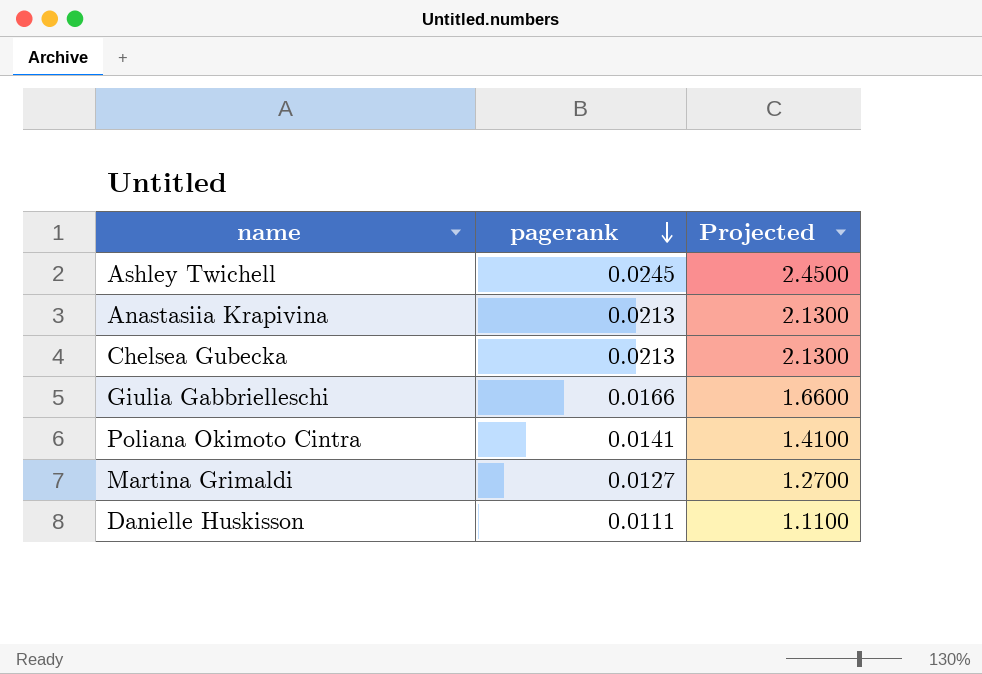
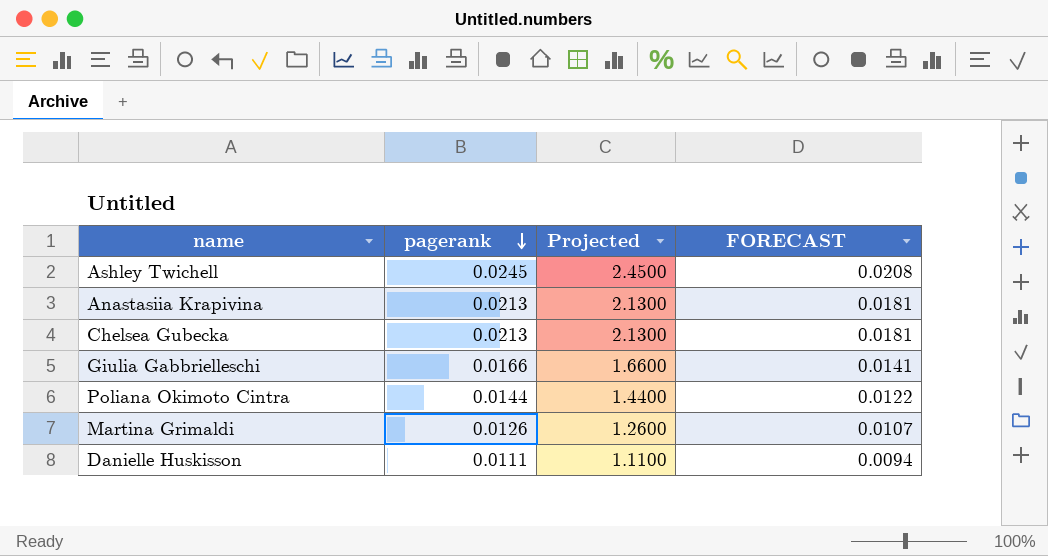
column FORECAST | formula: none -> [pagerank] * 0.85
Poliana Okimoto Cintra | pagerank: 0.0141 -> 0.0144
Poliana Okimoto Cintra | Projected: 1.4100 -> 1.4400
Martina Grimaldi | pagerank: 0.0127 -> 0.0126
Martina Grimaldi | Projected: 1.2700 -> 1.2600

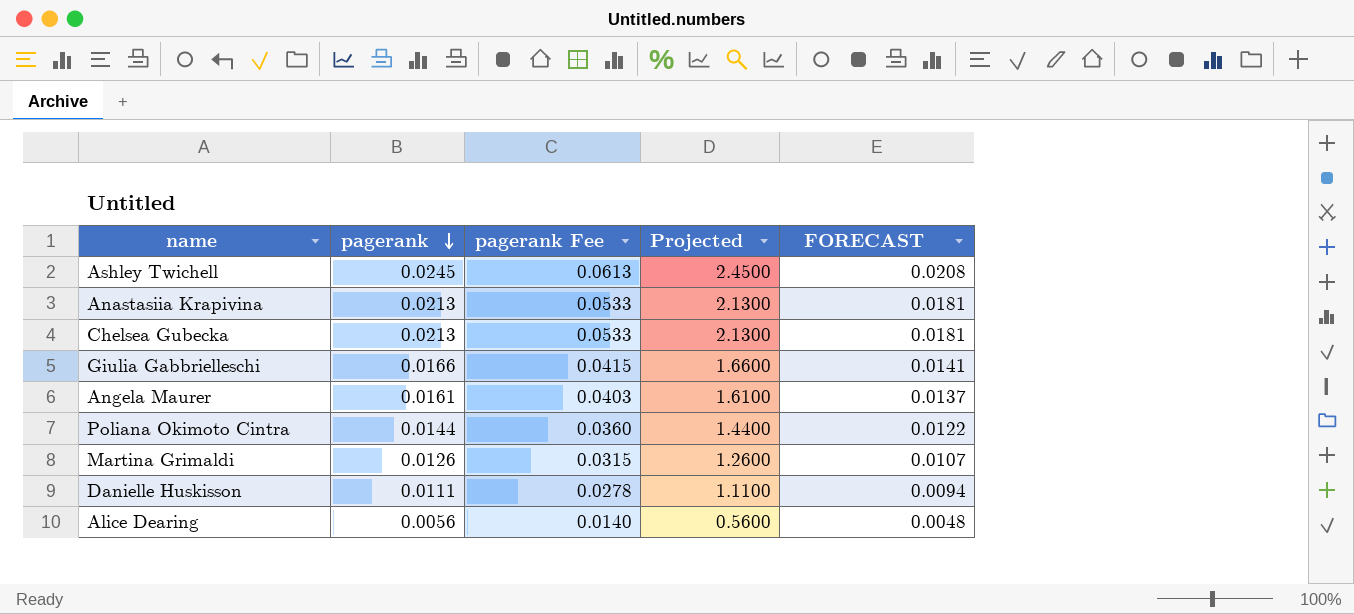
column pagerank Fee | formula: none -> [pagerank] * 2.5
row Angela Maurer: none -> 0.0161 | 0.0403 | 1.6100 | 0.0137
row Alice Dearing: none -> 0.0056 | 0.0140 | 0.5600 | 0.0048

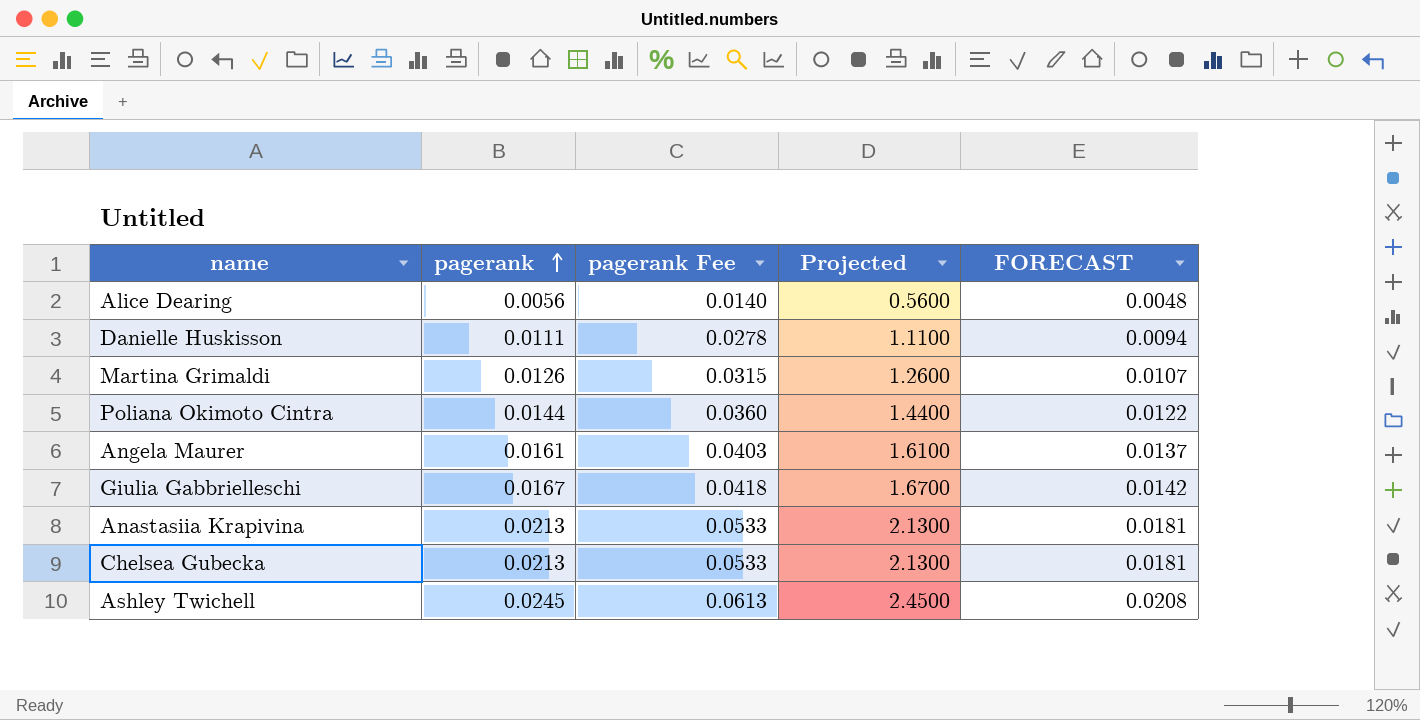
row order: pagerank descending -> pagerank ascending
Giulia Gabbrielleschi | pagerank: 0.0166 -> 0.0167
Giulia Gabbrielleschi | pagerank Fee: 0.0415 -> 0.0418
Giulia Gabbrielleschi | Projected: 1.6600 -> 1.6700
Giulia Gabbrielleschi | FORECAST: 0.0141 -> 0.0142

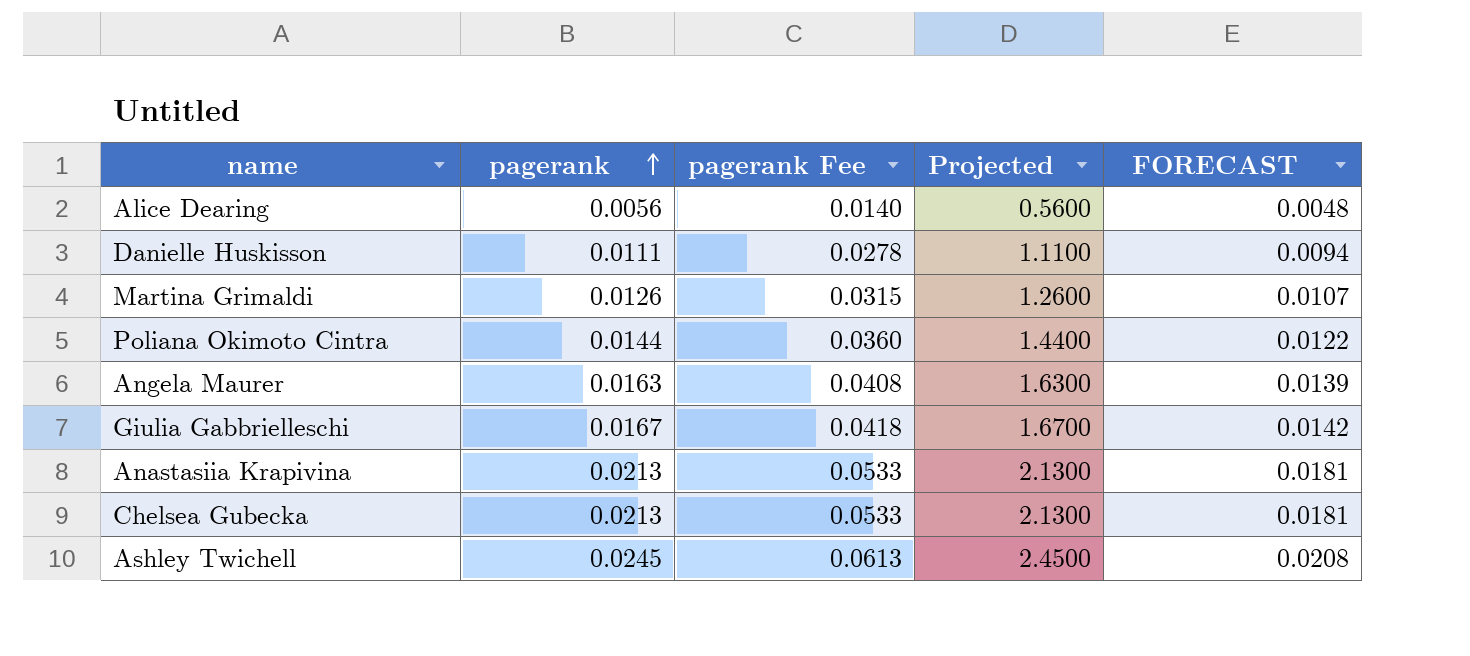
Angela Maurer | pagerank: 0.0161 -> 0.0163
Angela Maurer | pagerank Fee: 0.0403 -> 0.0408
Angela Maurer | Projected: 1.6100 -> 1.6300
Angela Maurer | FORECAST: 0.0137 -> 0.0139

